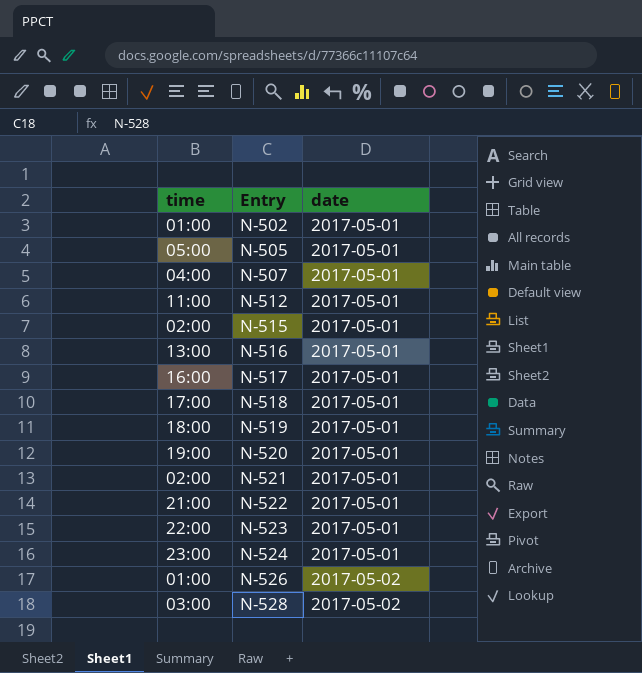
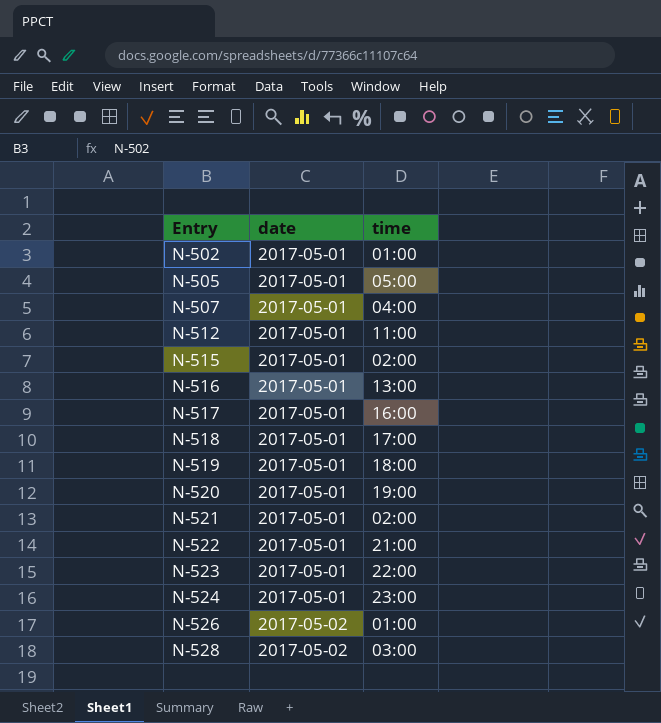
column time | position: 1 -> 3

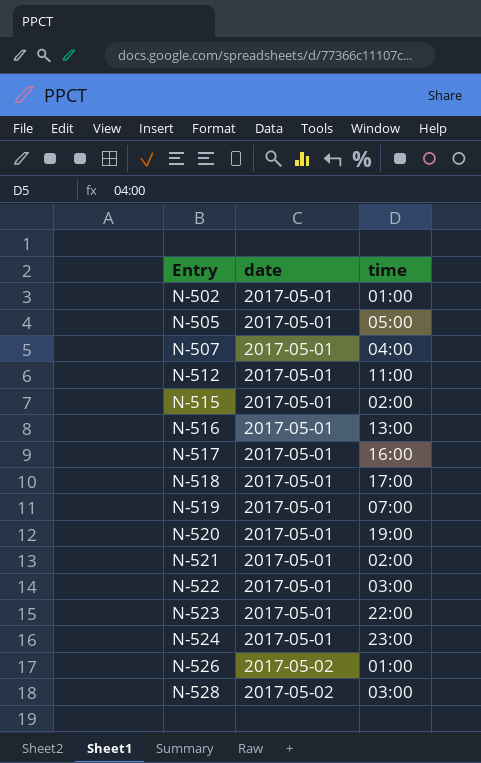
N-519 | time: 18:00 -> 07:00
N-522 | time: 21:00 -> 03:00

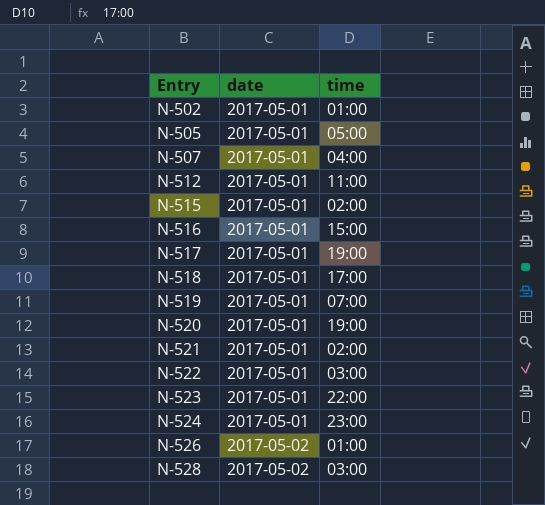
N-516 | time: 13:00 -> 15:00
N-517 | time: 16:00 -> 19:00

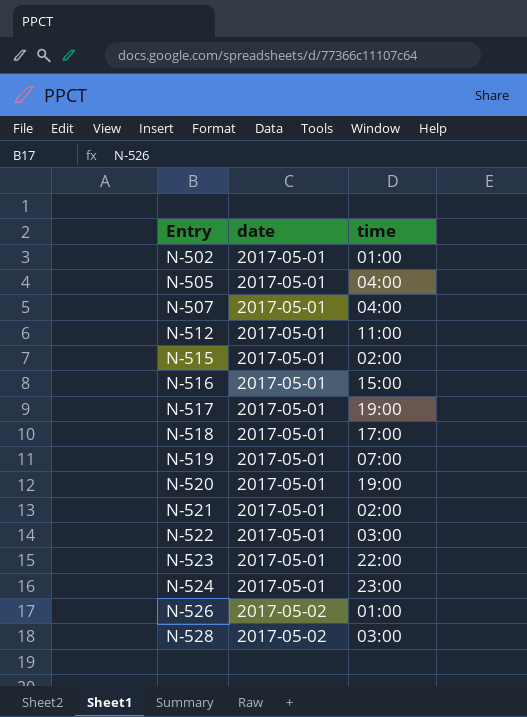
N-505 | time: 05:00 -> 04:00

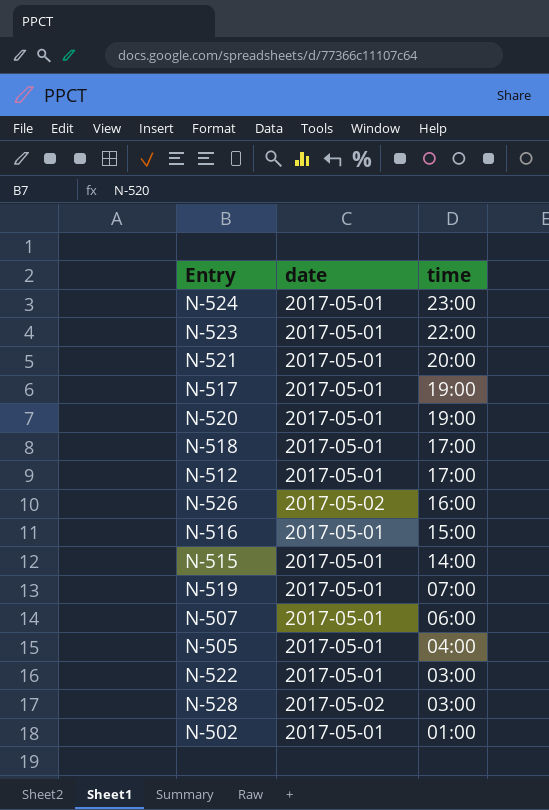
row order: Entry ascending -> time descending
N-521 | time: 02:00 -> 20:00
N-512 | time: 11:00 -> 17:00
N-526 | time: 01:00 -> 16:00
N-515 | time: 02:00 -> 14:00
N-507 | time: 04:00 -> 06:00

